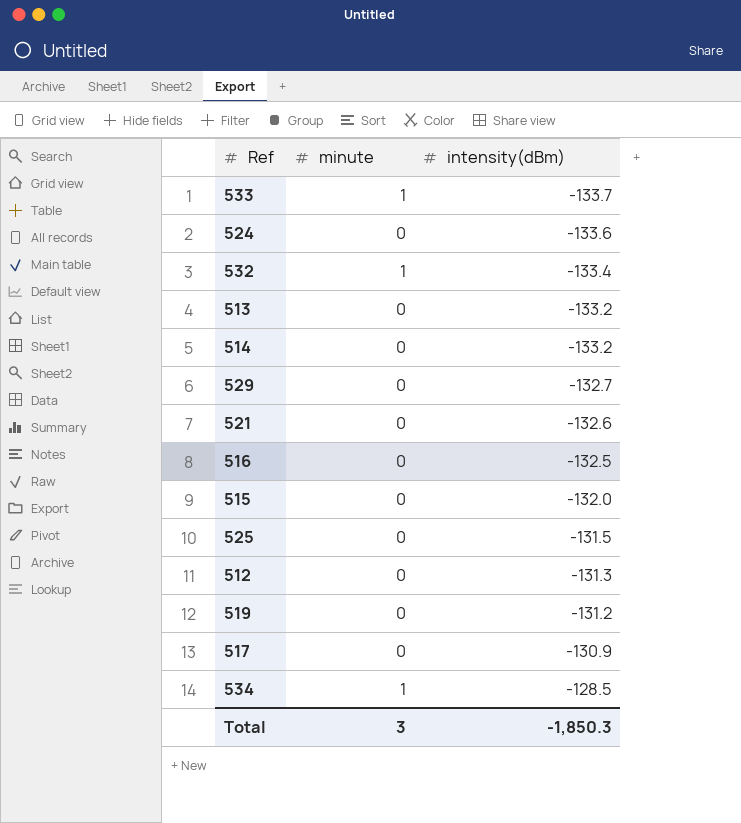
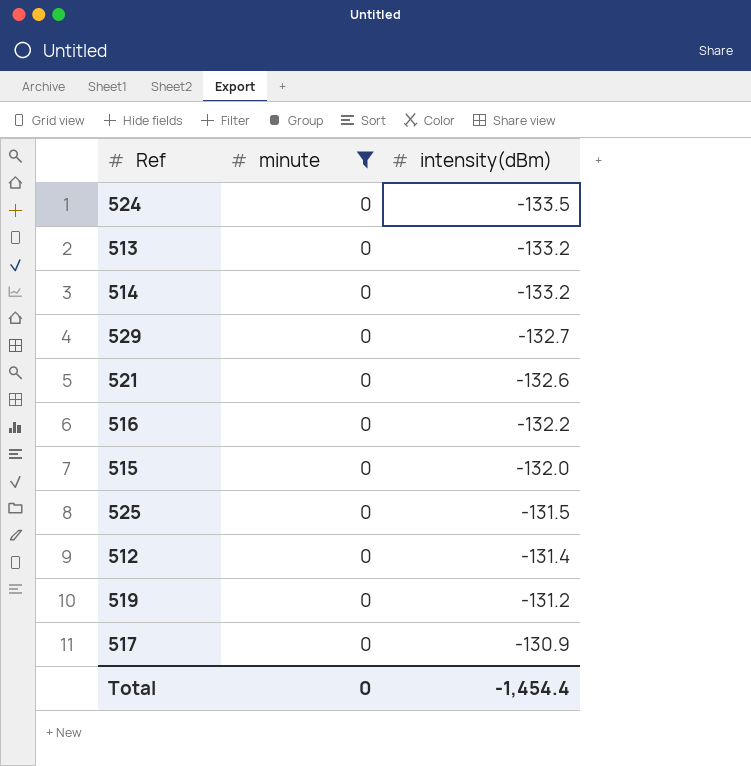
filter: none -> minute = 0
524 | intensity(dBm): -133.6 -> -133.5
516 | intensity(dBm): -132.5 -> -132.2
512 | intensity(dBm): -131.3 -> -131.4
Total | minute: 3 -> 0
Total | intensity(dBm): -1,850.3 -> -1,454.4

